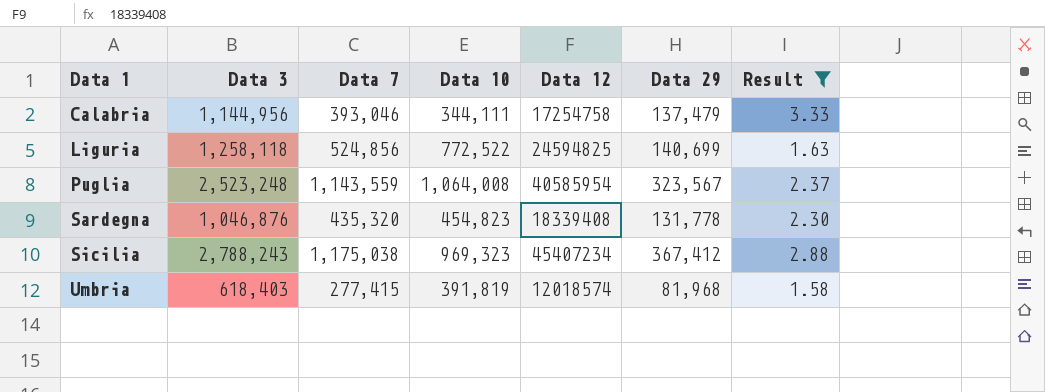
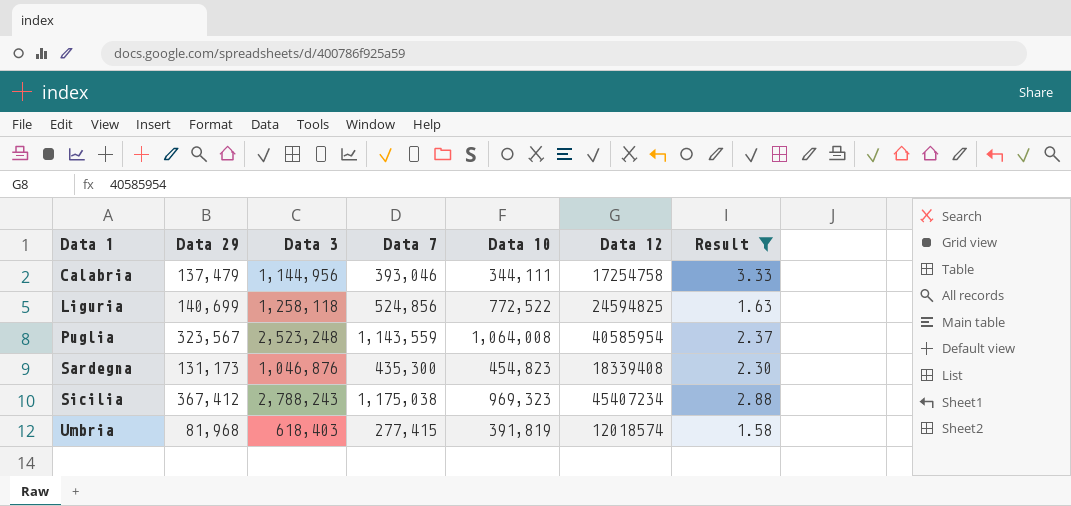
column Data 29 | position: 6 -> 2
Sardegna | Data 29: 131,778 -> 131,173
Sardegna | Data 7: 435,320 -> 435,300

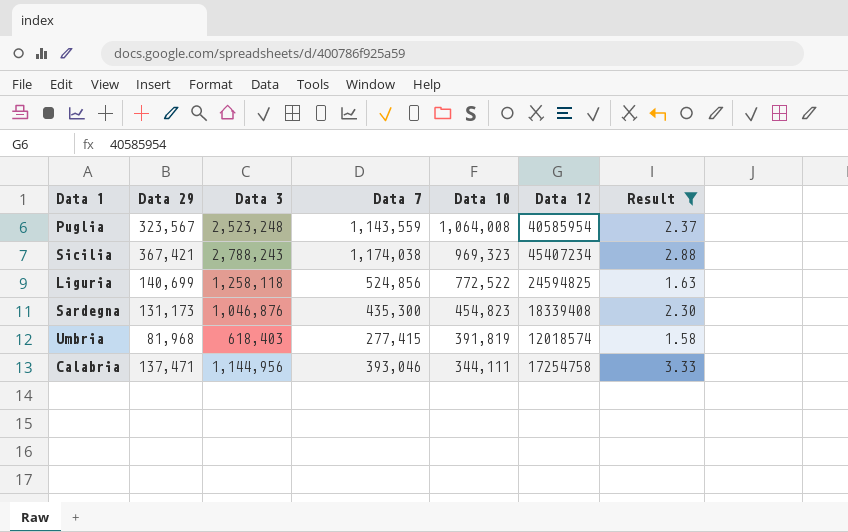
row order: Data 1 ascending -> Data 10 descending
Sicilia | Data 29: 367,412 -> 367,421
Sicilia | Data 7: 1,175,038 -> 1,174,038
Calabria | Data 29: 137,479 -> 137,471

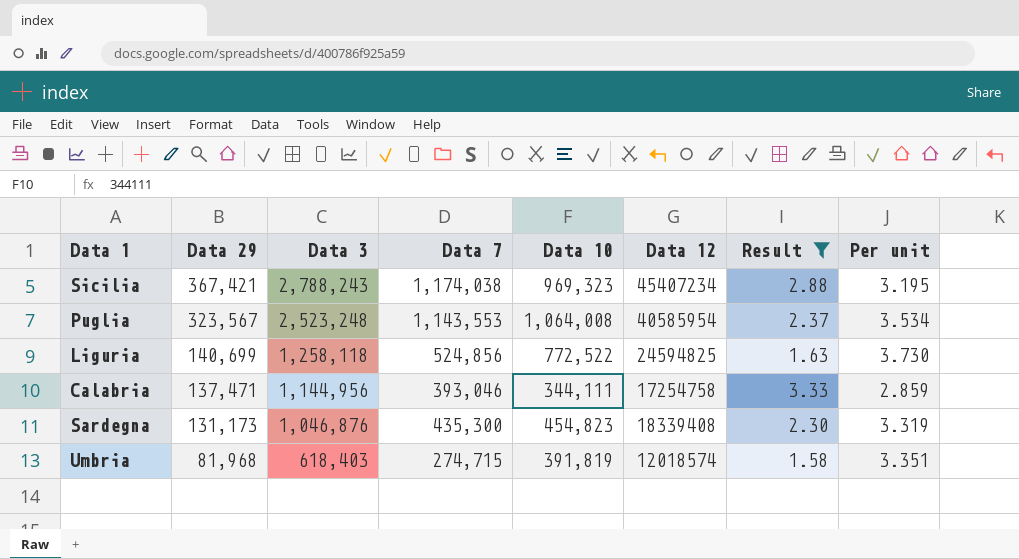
row order: Data 10 descending -> Data 29 descending
column Per unit | formula: none -> [Data 7] / [Data 29]
Puglia | Data 7: 1,143,559 -> 1,143,553
Umbria | Data 7: 277,415 -> 274,715

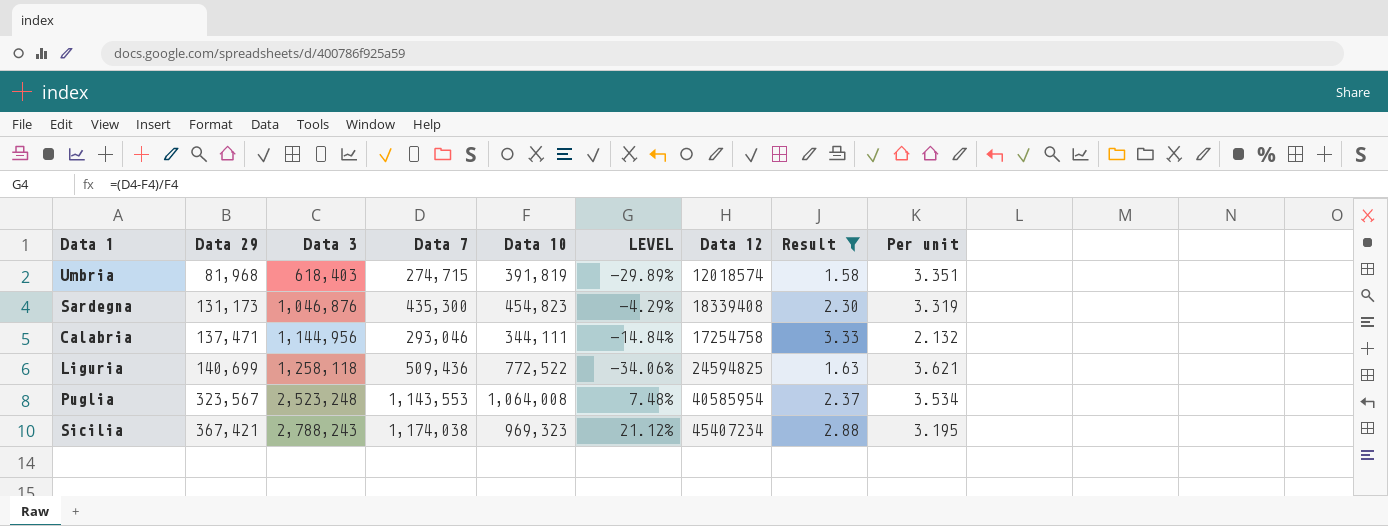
row order: Data 29 descending -> Data 29 ascending
column LEVEL | formula: none -> ([Data 7] - [Data 10]) / [Data 10]
Calabria | Data 7: 393,046 -> 293,046
Calabria | Per unit: 2.859 -> 2.132
Liguria | Data 7: 524,856 -> 509,436
Liguria | Per unit: 3.730 -> 3.621

